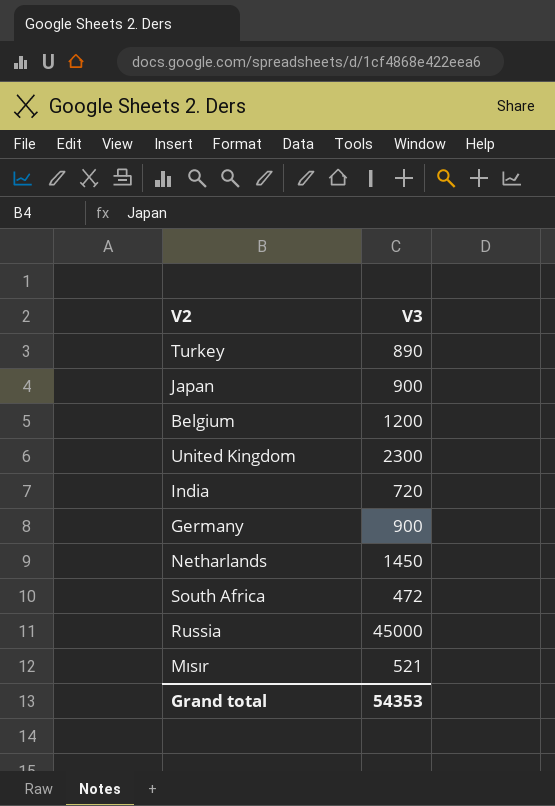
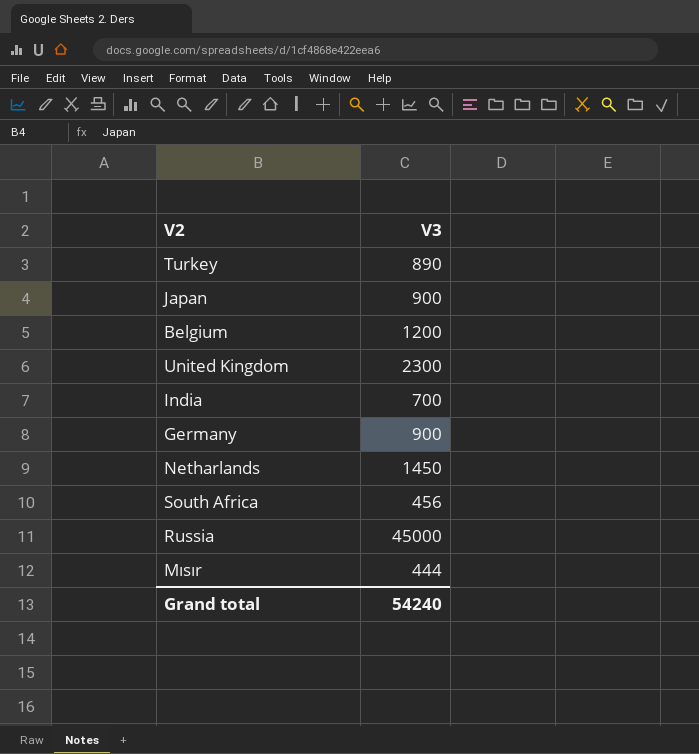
India | V3: 720 -> 700
South Africa | V3: 472 -> 456
Mısır | V3: 521 -> 444
Grand total | V3: 54353 -> 54240

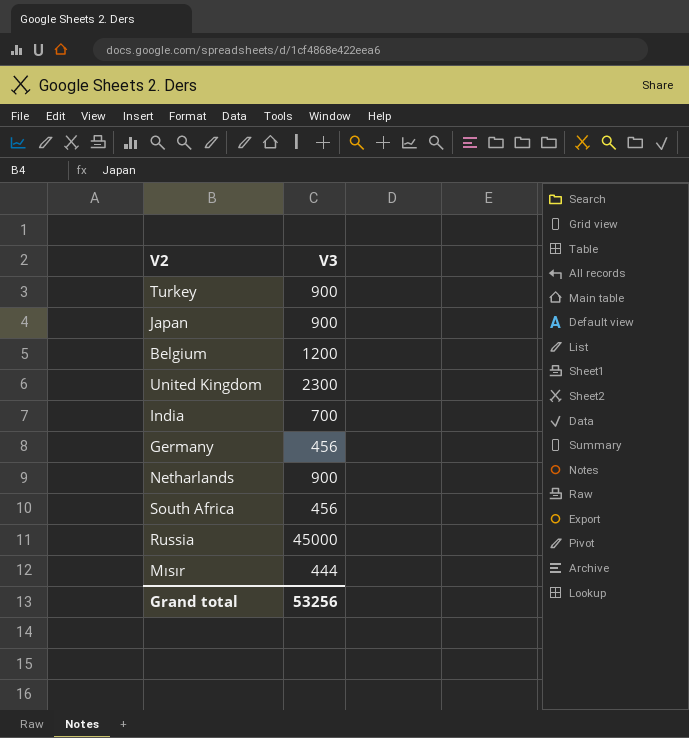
Turkey | V3: 890 -> 900
Germany | V3: 900 -> 456
Netharlands | V3: 1450 -> 900
Grand total | V3: 54240 -> 53256

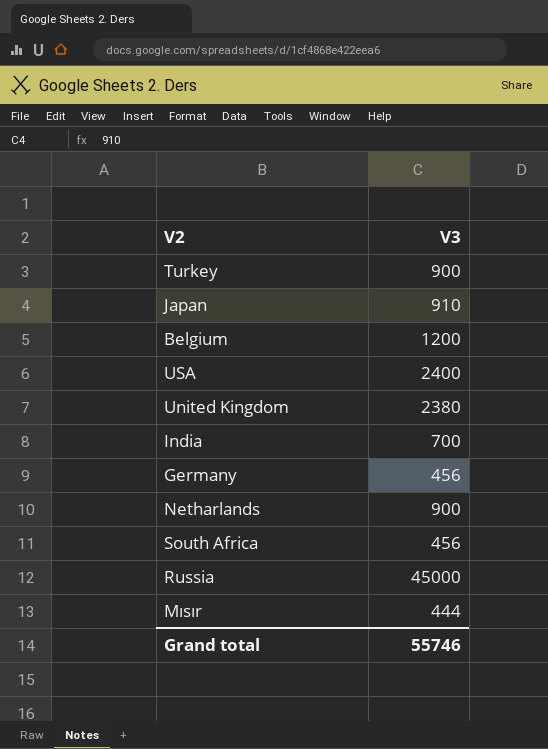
Japan | V3: 900 -> 910
row USA: none -> 2400
United Kingdom | V3: 2300 -> 2380
Grand total | V3: 53256 -> 55746

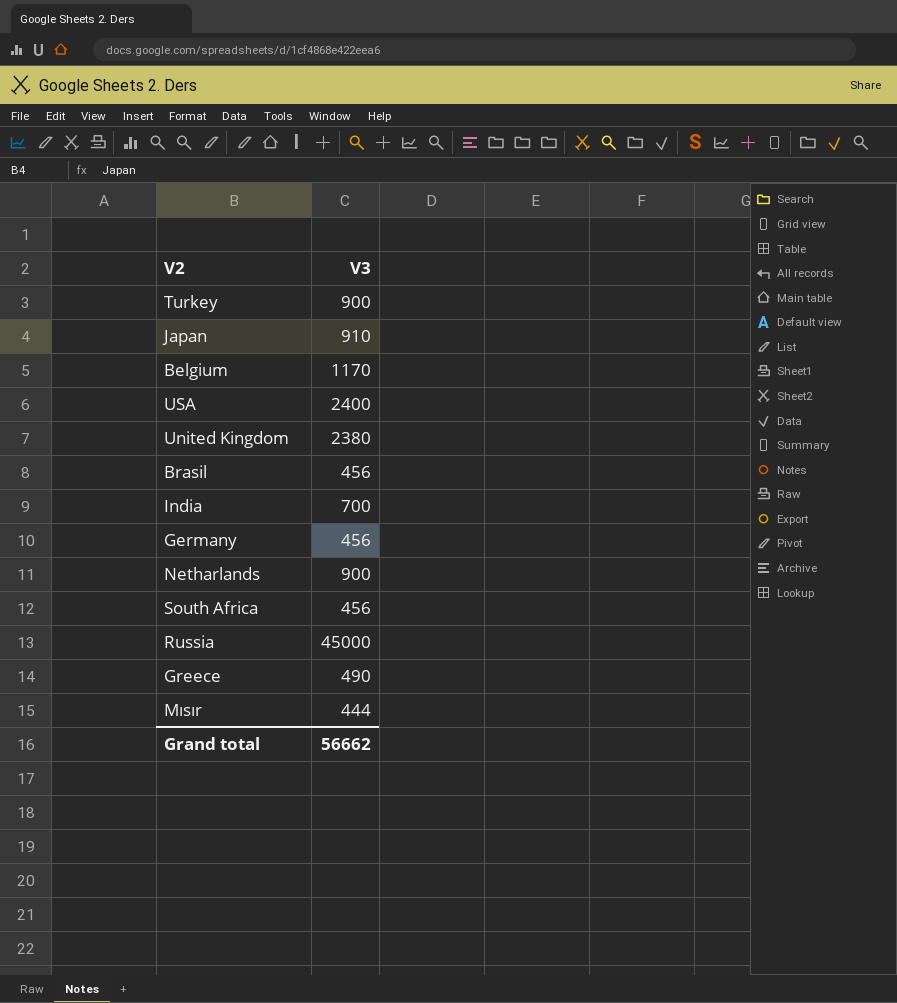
Belgium | V3: 1200 -> 1170
row Brasil: none -> 456
row Greece: none -> 490
Grand total | V3: 55746 -> 56662

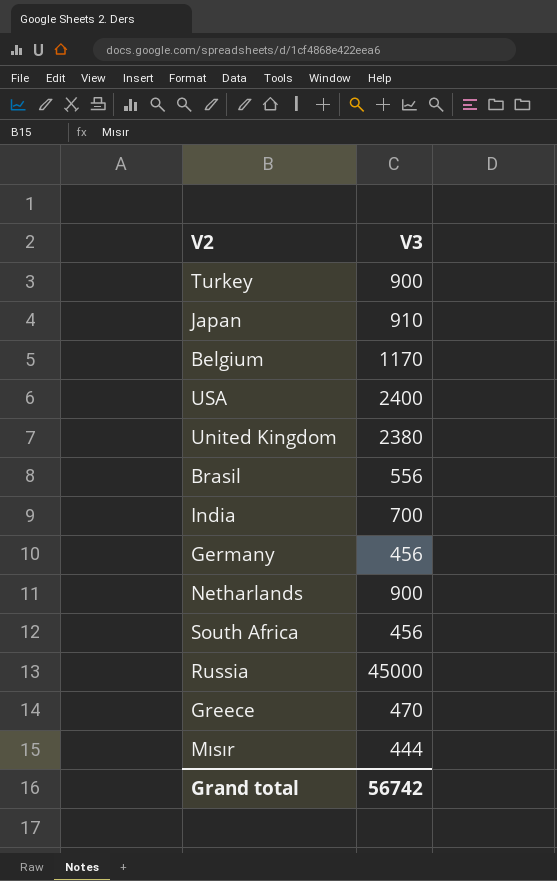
Brasil | V3: 456 -> 556
Greece | V3: 490 -> 470
Grand total | V3: 56662 -> 56742

